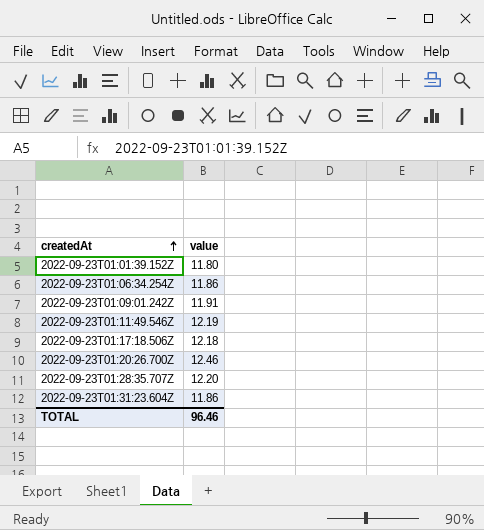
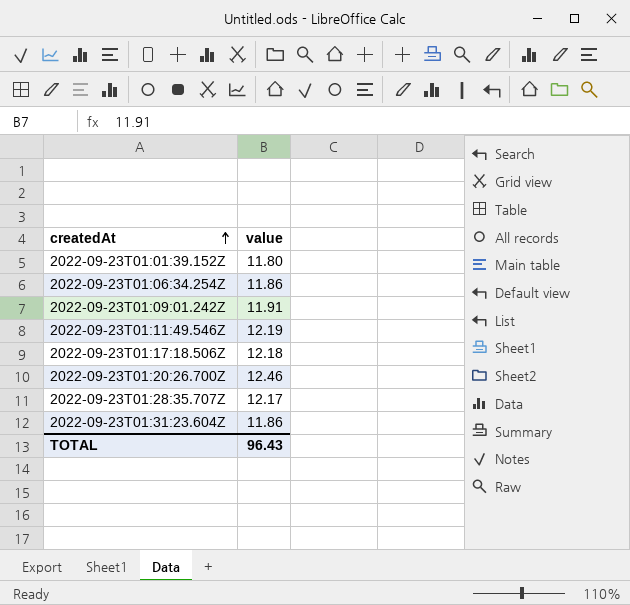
2022-09-23T01:28:35.707Z | value: 12.20 -> 12.17
TOTAL | value: 96.46 -> 96.43

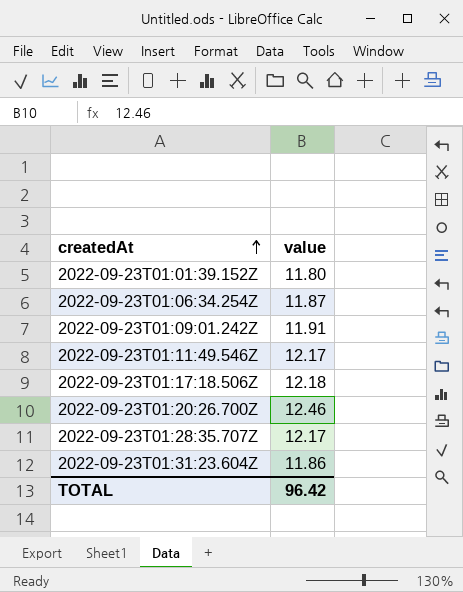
2022-09-23T01:06:34.254Z | value: 11.86 -> 11.87
2022-09-23T01:11:49.546Z | value: 12.19 -> 12.17
TOTAL | value: 96.43 -> 96.42

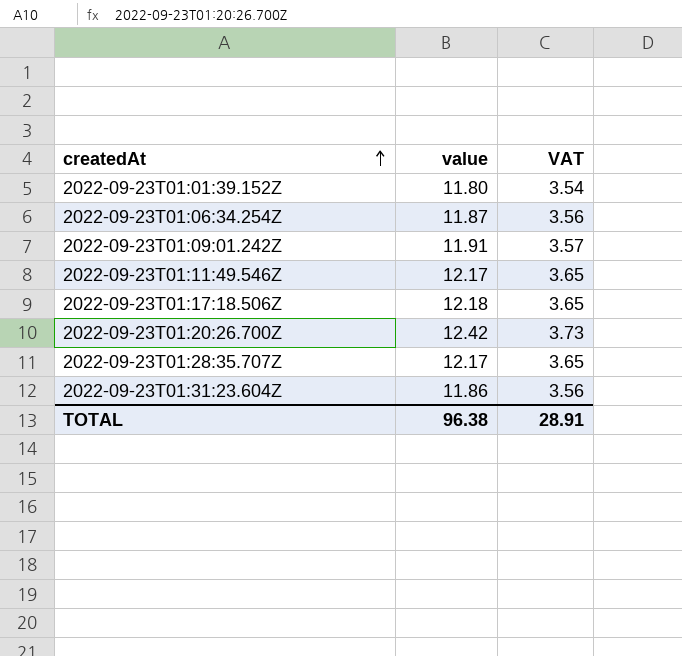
column VAT | formula: none -> [value] * 0.3
2022-09-23T01:20:26.700Z | value: 12.46 -> 12.42
TOTAL | value: 96.42 -> 96.38

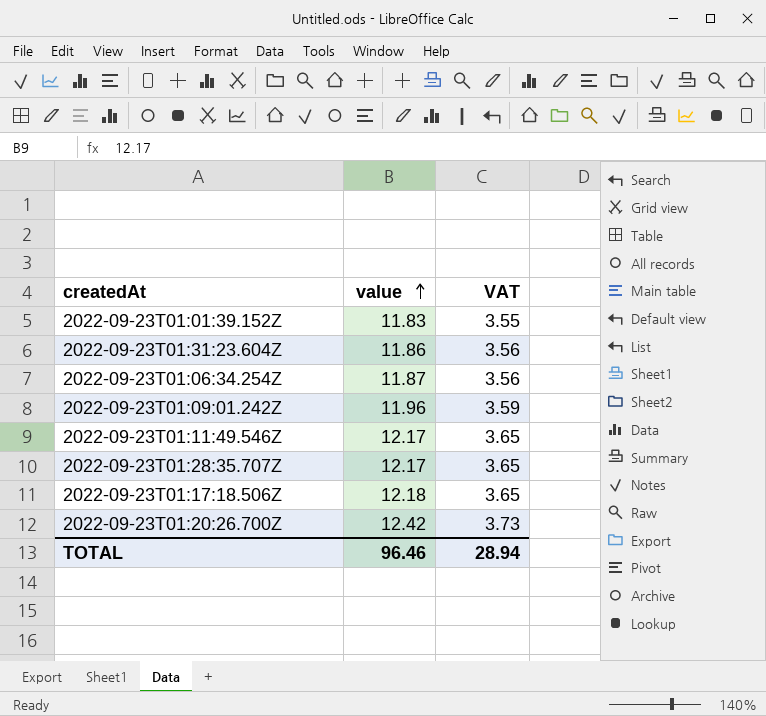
row order: createdAt ascending -> value ascending
2022-09-23T01:01:39.152Z | value: 11.80 -> 11.83
2022-09-23T01:01:39.152Z | VAT: 3.54 -> 3.55
2022-09-23T01:09:01.242Z | value: 11.91 -> 11.96
2022-09-23T01:09:01.242Z | VAT: 3.57 -> 3.59
TOTAL | value: 96.38 -> 96.46
TOTAL | VAT: 28.91 -> 28.94

